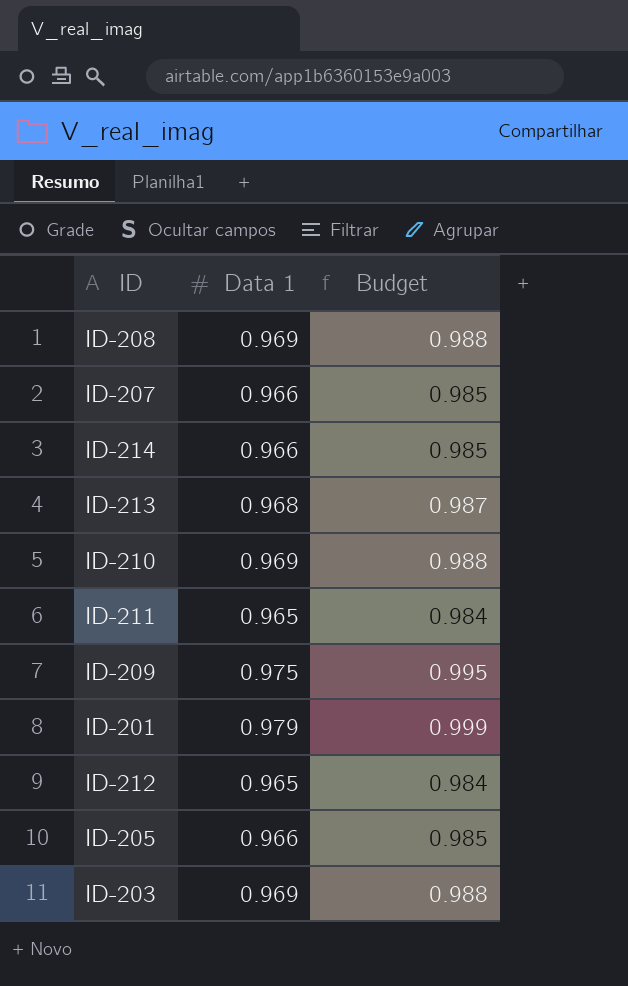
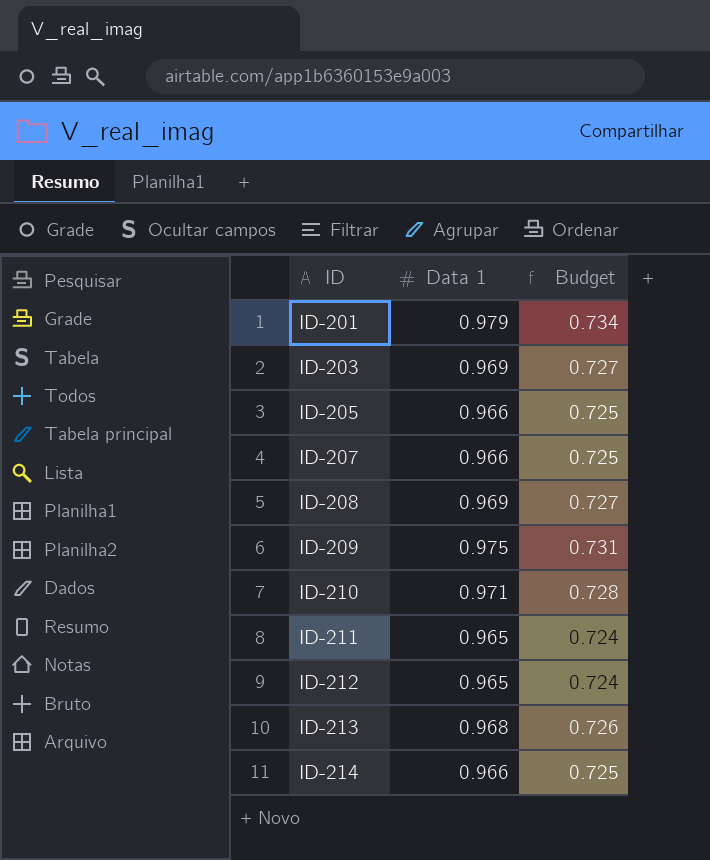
row order: none -> ID ascending
column Budget | formula: [Data 1] * 1.02 -> [Data 1] * 0.75
ID-210 | Data 1: 0.969 -> 0.971

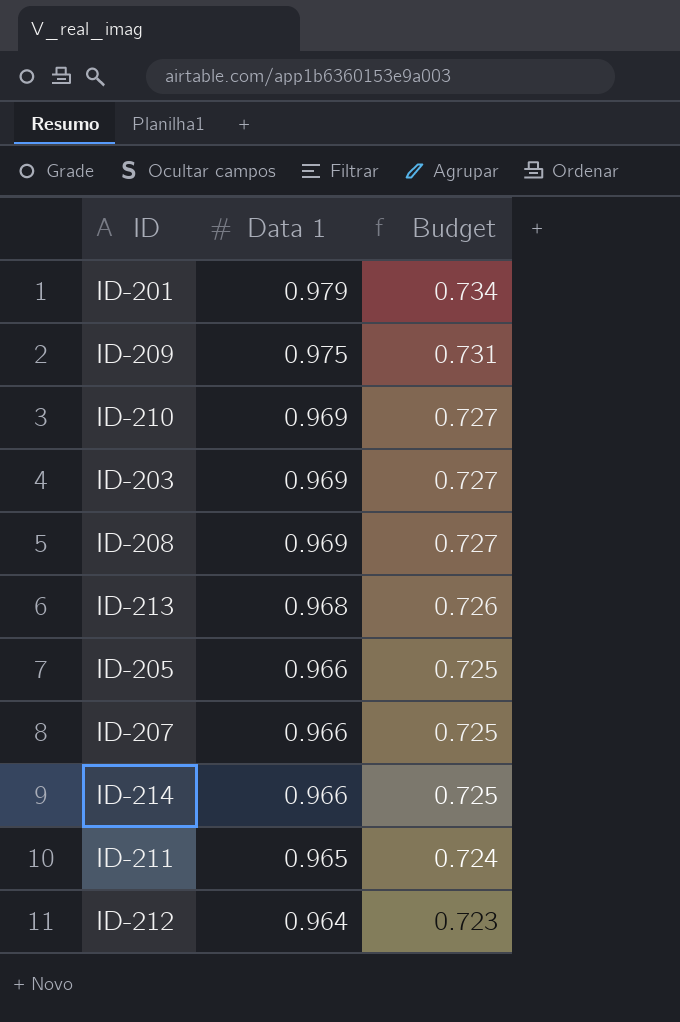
row order: ID ascending -> Data 1 descending
ID-210 | Data 1: 0.971 -> 0.969
ID-210 | Budget: 0.728 -> 0.727
ID-212 | Data 1: 0.965 -> 0.964
ID-212 | Budget: 0.724 -> 0.723

